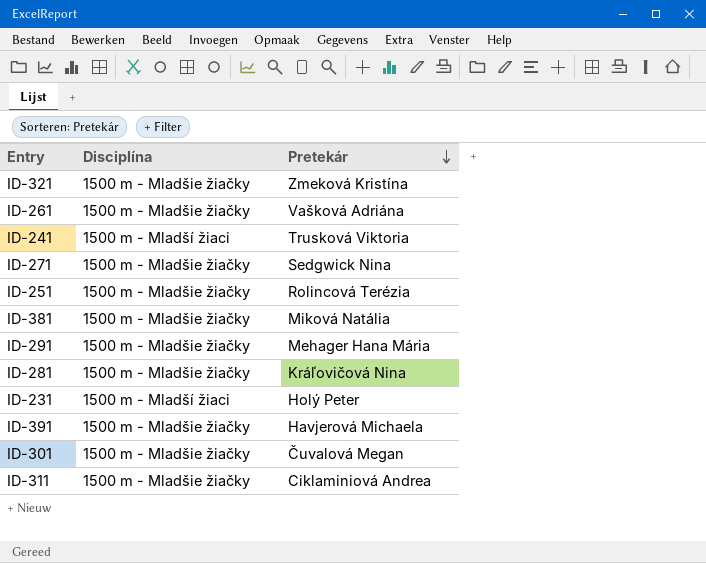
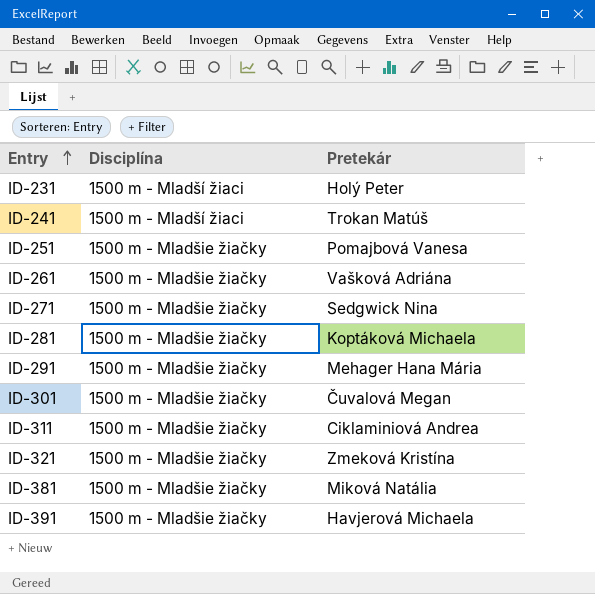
row order: Pretekár descending -> Entry ascending
ID-241 | Pretekár: Trusková Viktoria -> Trokan Matúš
ID-251 | Pretekár: Rolincová Terézia -> Pomajbová Vanesa
ID-281 | Pretekár: Kráľovičová Nina -> Koptáková Michaela

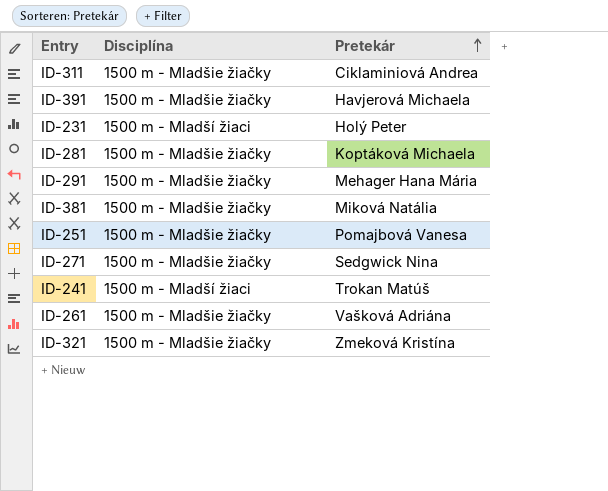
row order: Entry ascending -> Pretekár ascending
row ID-301: 1500 m - Mladšie žiačky | Čuvalová Megan -> none

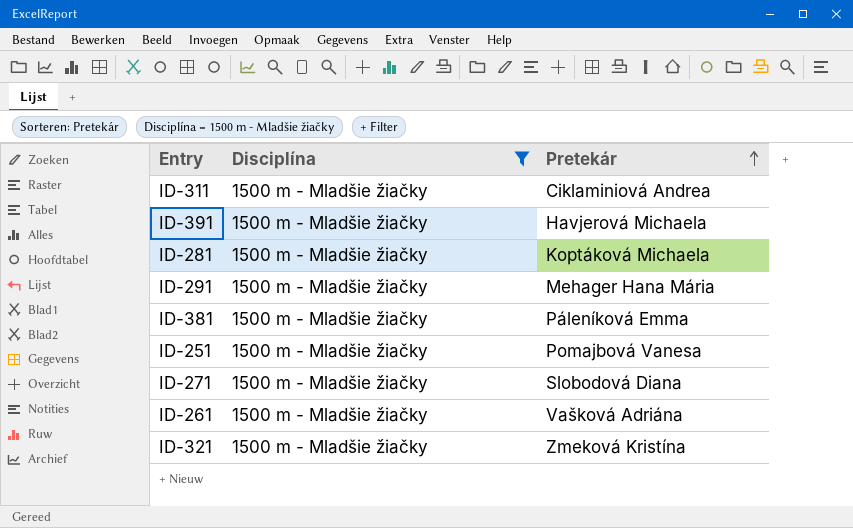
filter: none -> Disciplína = 1500 m - Mladšie žiačky
ID-381 | Pretekár: Miková Natália -> Páleníková Emma
ID-271 | Pretekár: Sedgwick Nina -> Slobodová Diana

